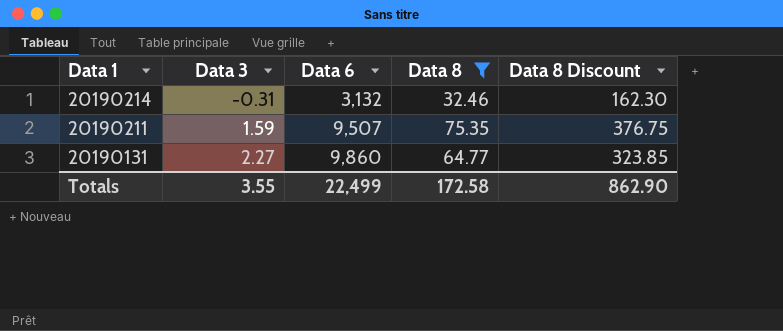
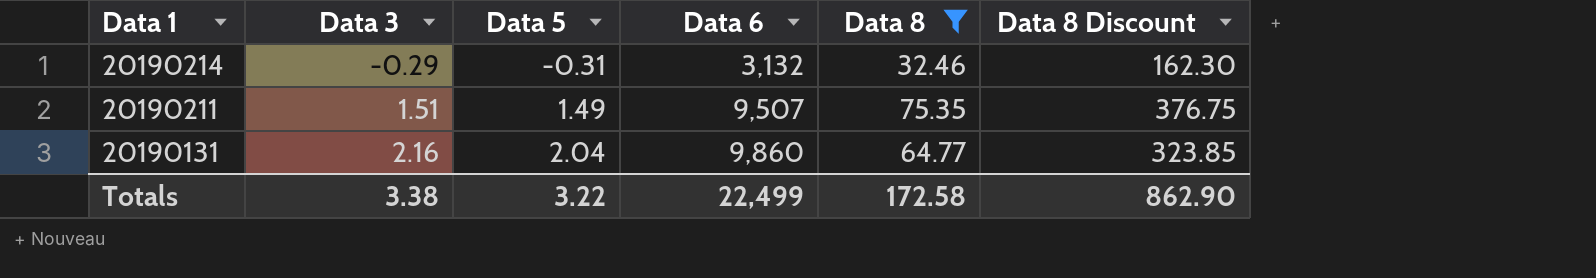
column Data 5 | position: none -> 3
20190214 | Data 3: -0.31 -> -0.29
20190211 | Data 3: 1.59 -> 1.51
20190131 | Data 3: 2.27 -> 2.16
Totals | Data 3: 3.55 -> 3.38

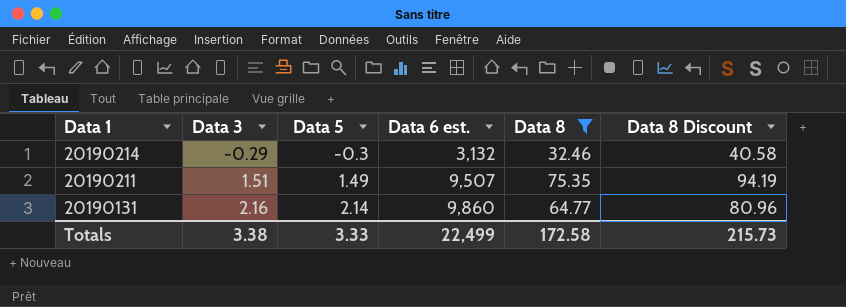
column name: Data 6 -> Data 6 est.
column Data 8 Discount | formula: [Data 8] * 5 -> [Data 8] * 1.25
20190214 | Data 5: -0.31 -> -0.3
20190131 | Data 5: 2.04 -> 2.14
Totals | Data 5: 3.22 -> 3.33
Totals | Data 8 Discount: 862.90 -> 215.73

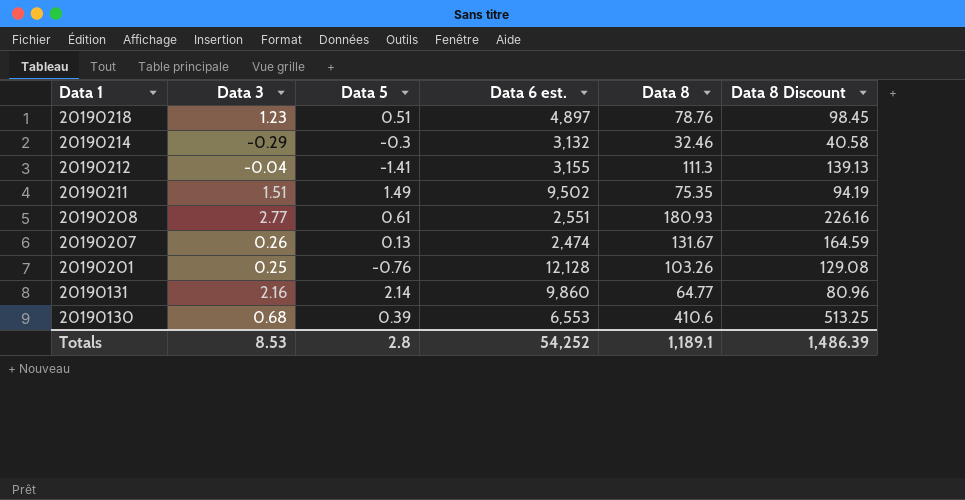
filter: Data 8 <= 75.35 -> none
20190211 | Data 6 est.: 9,507 -> 9,502
Totals | Data 3: 3.38 -> 8.53
Totals | Data 5: 3.33 -> 2.8
Totals | Data 6 est.: 22,499 -> 54,252
Totals | Data 8: 172.58 -> 1,189.1
Totals | Data 8 Discount: 215.73 -> 1,486.39

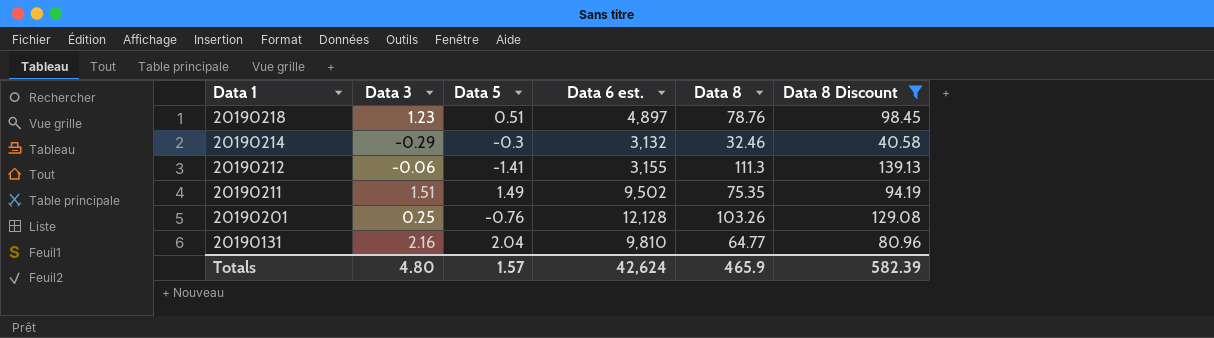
filter: none -> Data 8 Discount <= 139.13
20190212 | Data 3: -0.04 -> -0.06
20190131 | Data 5: 2.14 -> 2.04
20190131 | Data 6 est.: 9,860 -> 9,810
Totals | Data 3: 8.53 -> 4.80
Totals | Data 5: 2.8 -> 1.57
Totals | Data 6 est.: 54,252 -> 42,624
Totals | Data 8: 1,189.1 -> 465.9
Totals | Data 8 Discount: 1,486.39 -> 582.39

